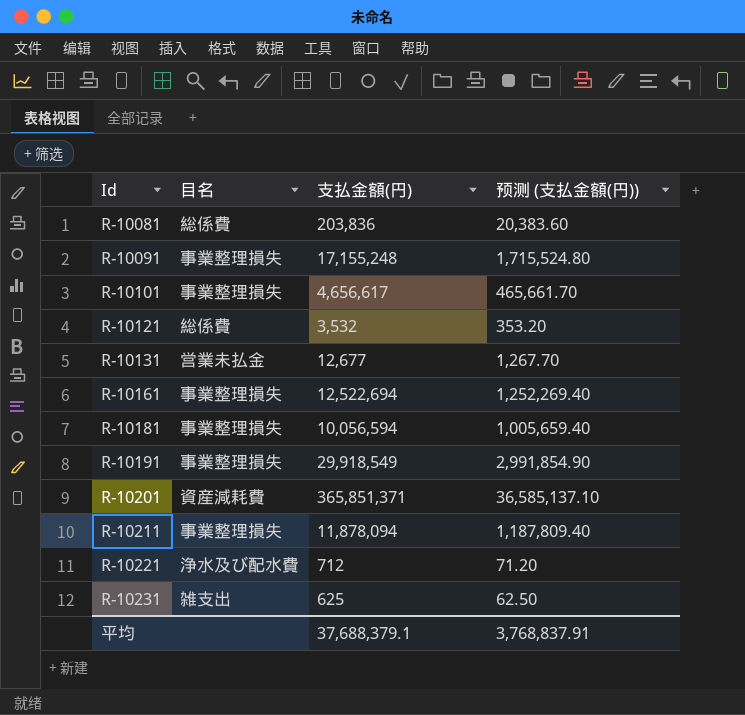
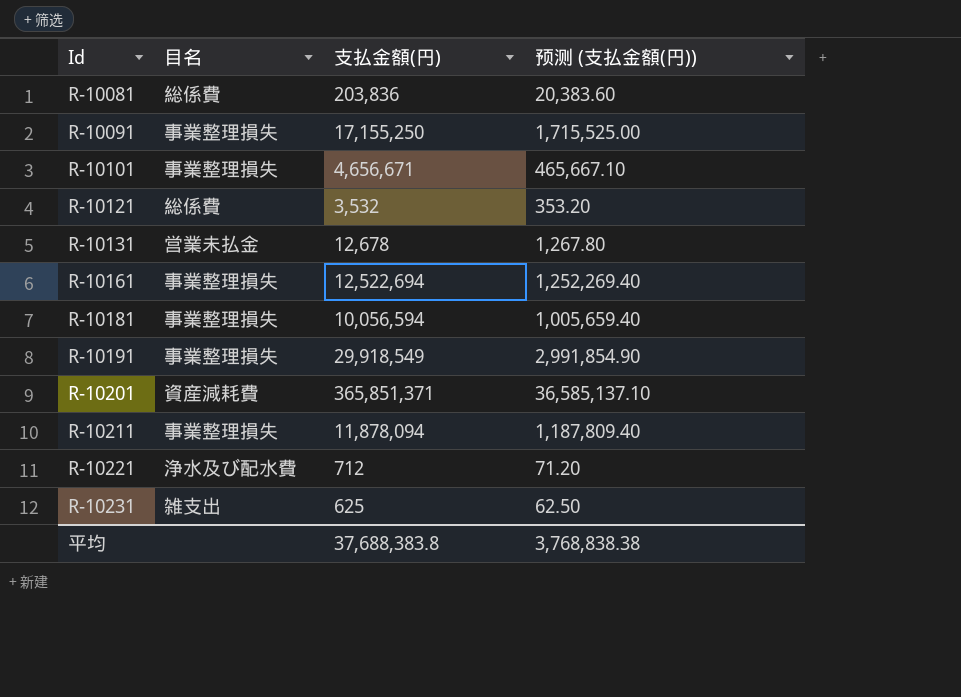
R-10091 | 支払金額(円): 17,155,248 -> 17,155,250
R-10091 | 预测 (支払金額(円)): 1,715,524.80 -> 1,715,525.00
R-10101 | 支払金額(円): 4,656,617 -> 4,656,671
R-10101 | 预测 (支払金額(円)): 465,661.70 -> 465,667.10
R-10131 | 支払金額(円): 12,677 -> 12,678
R-10131 | 预测 (支払金額(円)): 1,267.70 -> 1,267.80
平均 | 支払金額(円): 37,688,379.1 -> 37,688,383.8
平均 | 预测 (支払金額(円)): 3,768,837.91 -> 3,768,838.38

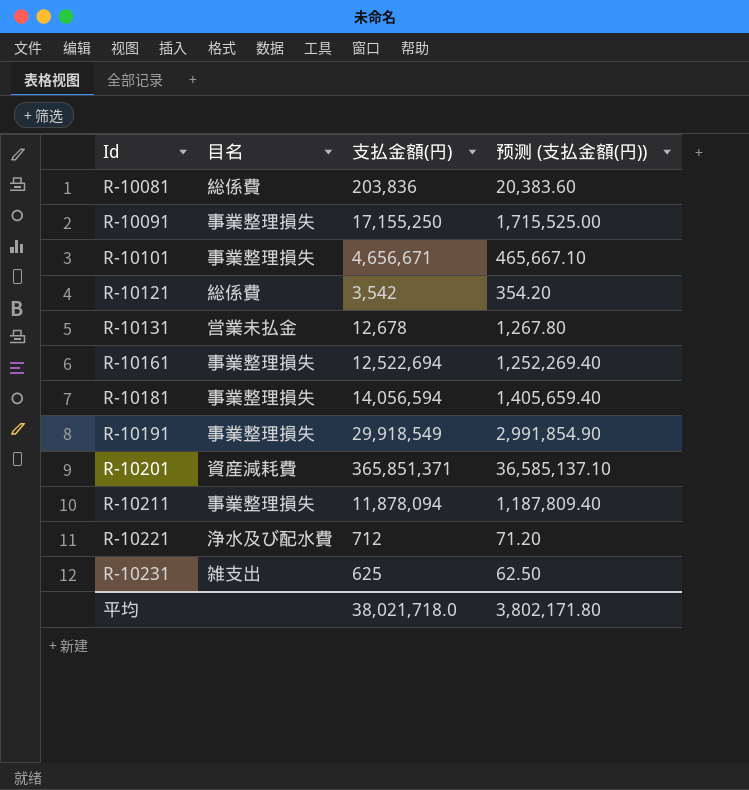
R-10121 | 支払金額(円): 3,532 -> 3,542
R-10121 | 预测 (支払金額(円)): 353.20 -> 354.20
R-10181 | 支払金額(円): 10,056,594 -> 14,056,594
R-10181 | 预测 (支払金額(円)): 1,005,659.40 -> 1,405,659.40
平均 | 支払金額(円): 37,688,383.8 -> 38,021,718.0
平均 | 预测 (支払金額(円)): 3,768,838.38 -> 3,802,171.80

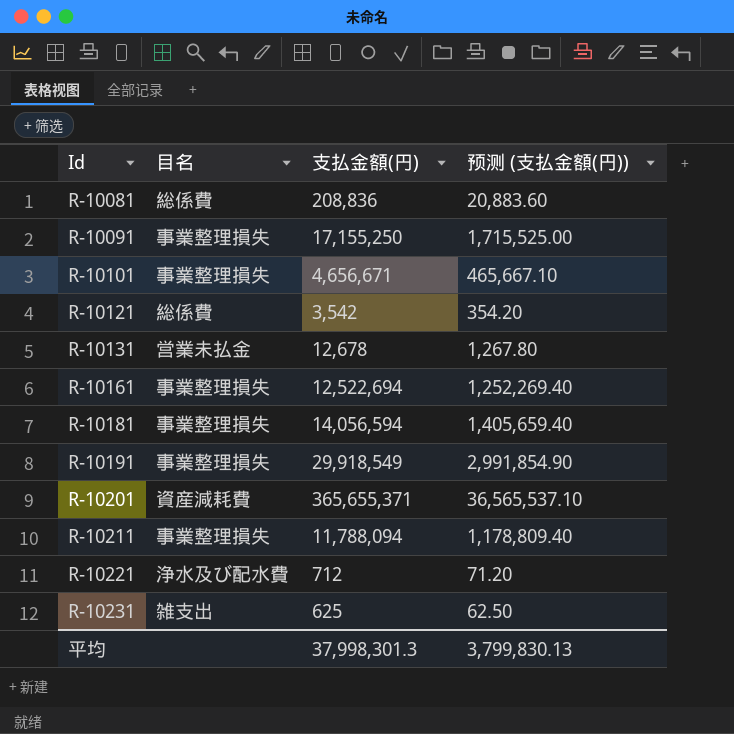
R-10081 | 支払金額(円): 203,836 -> 208,836
R-10081 | 预测 (支払金額(円)): 20,383.60 -> 20,883.60
R-10201 | 支払金額(円): 365,851,371 -> 365,655,371
R-10201 | 预测 (支払金額(円)): 36,585,137.10 -> 36,565,537.10
R-10211 | 支払金額(円): 11,878,094 -> 11,788,094
R-10211 | 预测 (支払金額(円)): 1,187,809.40 -> 1,178,809.40
平均 | 支払金額(円): 38,021,718.0 -> 37,998,301.3
平均 | 预测 (支払金額(円)): 3,802,171.80 -> 3,799,830.13

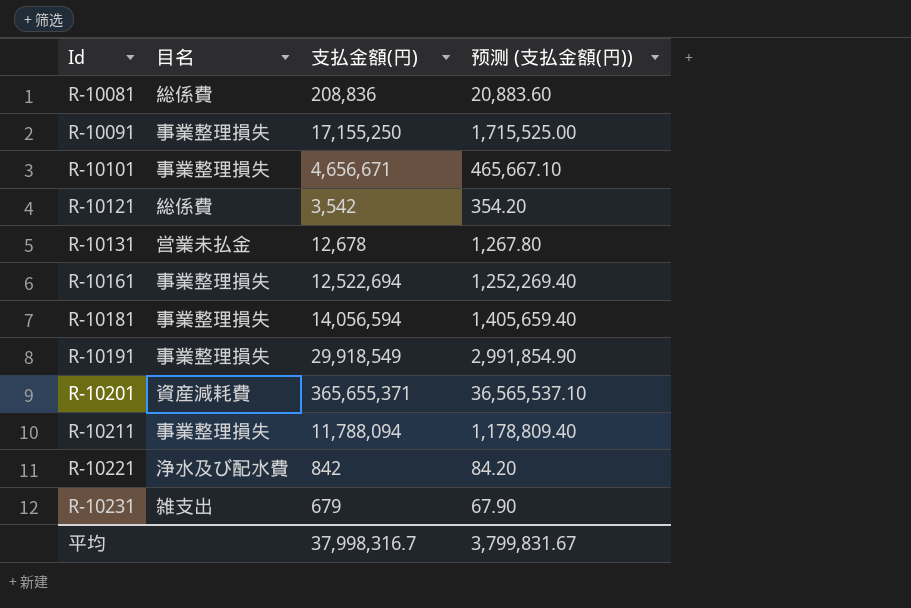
R-10221 | 支払金額(円): 712 -> 842
R-10221 | 预测 (支払金額(円)): 71.20 -> 84.20
R-10231 | 支払金額(円): 625 -> 679
R-10231 | 预测 (支払金額(円)): 62.50 -> 67.90
平均 | 支払金額(円): 37,998,301.3 -> 37,998,316.7
平均 | 预测 (支払金額(円)): 3,799,830.13 -> 3,799,831.67

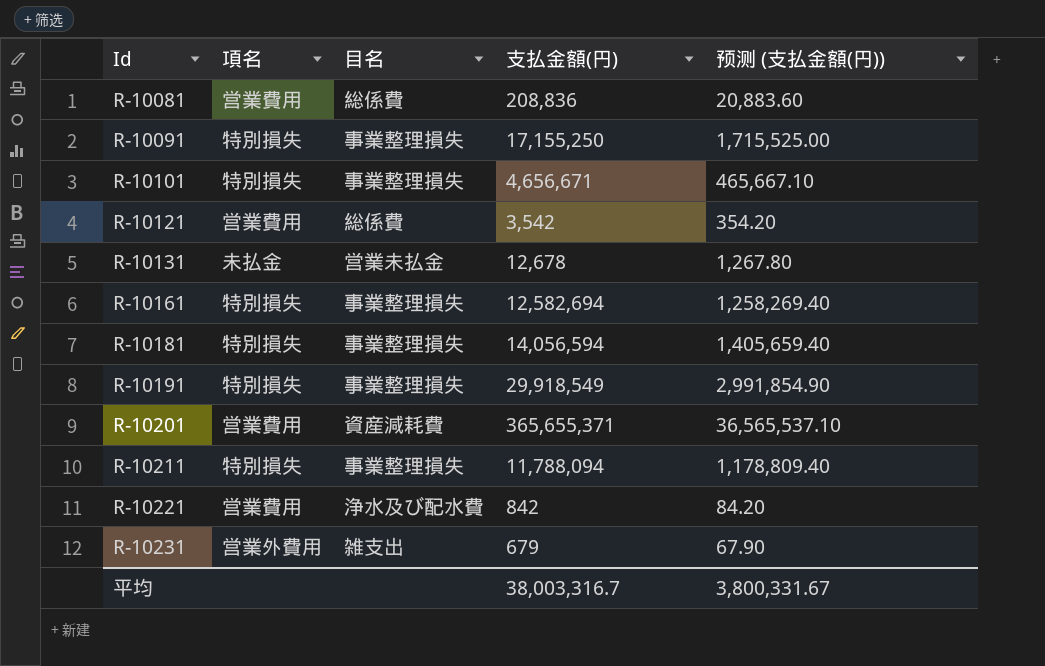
column 項名 | position: none -> 2
R-10161 | 支払金額(円): 12,522,694 -> 12,582,694
R-10161 | 预测 (支払金額(円)): 1,252,269.40 -> 1,258,269.40
平均 | 支払金額(円): 37,998,316.7 -> 38,003,316.7
平均 | 预测 (支払金額(円)): 3,799,831.67 -> 3,800,331.67

